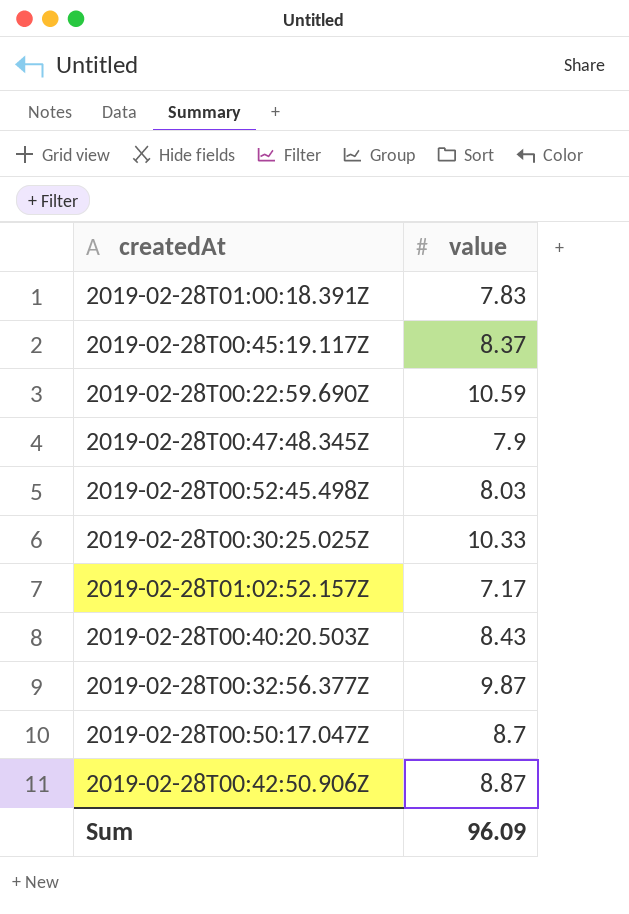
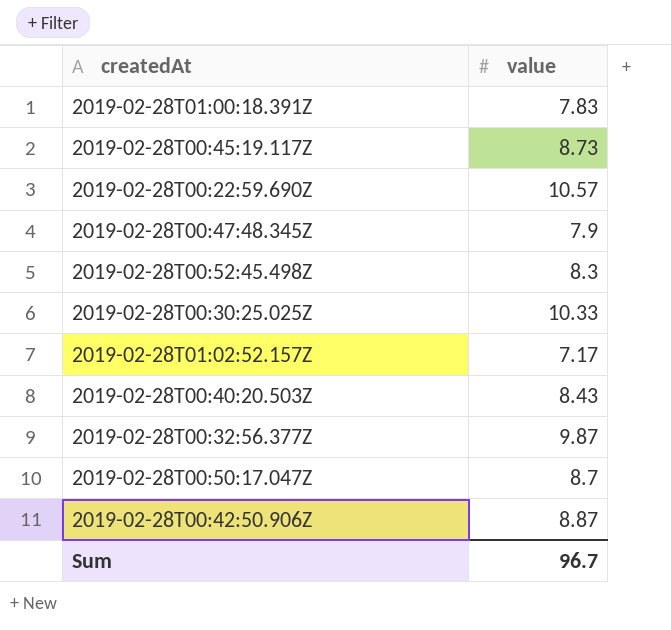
2019-02-28T00:45:19.117Z | value: 8.37 -> 8.73
2019-02-28T00:22:59.690Z | value: 10.59 -> 10.57
2019-02-28T00:52:45.498Z | value: 8.03 -> 8.3
Sum | value: 96.09 -> 96.7

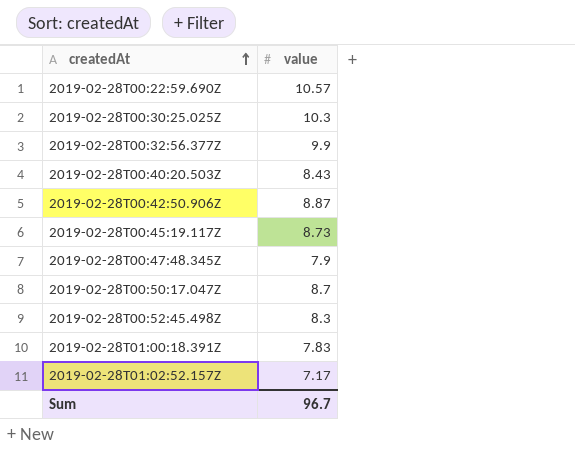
row order: none -> createdAt ascending
2019-02-28T00:30:25.025Z | value: 10.33 -> 10.3
2019-02-28T00:32:56.377Z | value: 9.87 -> 9.9

